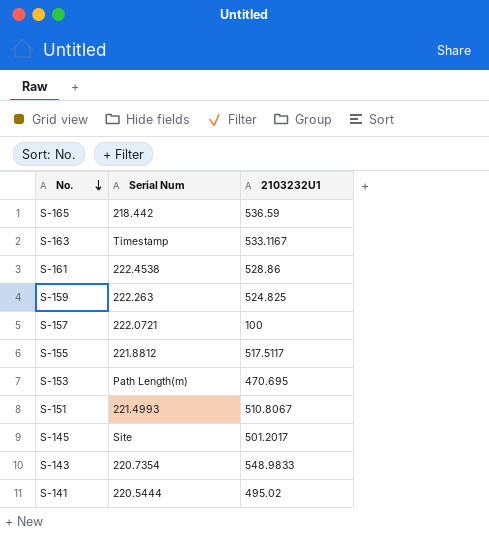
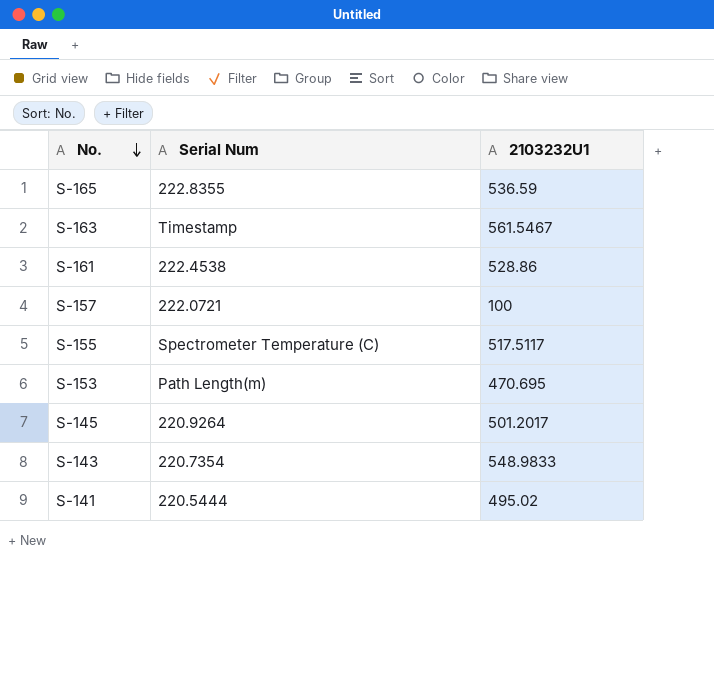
row S-159: 222.263 | 524.825 -> none
row S-151: 221.4993 | 510.8067 -> none
S-165 | Serial Num: 218.442 -> 222.8355
S-163 | 2103232U1: 533.1167 -> 561.5467
S-155 | Serial Num: 221.8812 -> Spectrometer Temperature (C)
S-145 | Serial Num: Site -> 220.9264

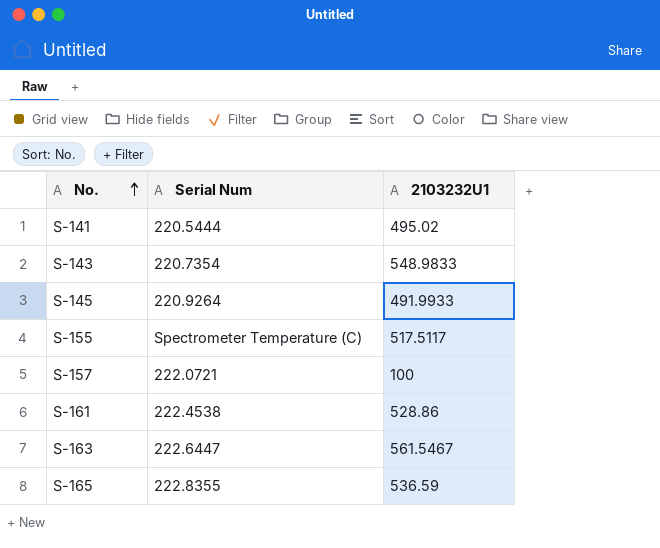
row order: No. descending -> No. ascending
row S-153: Path Length(m) | 470.695 -> none
S-145 | 2103232U1: 501.2017 -> 491.9933
S-163 | Serial Num: Timestamp -> 222.6447

